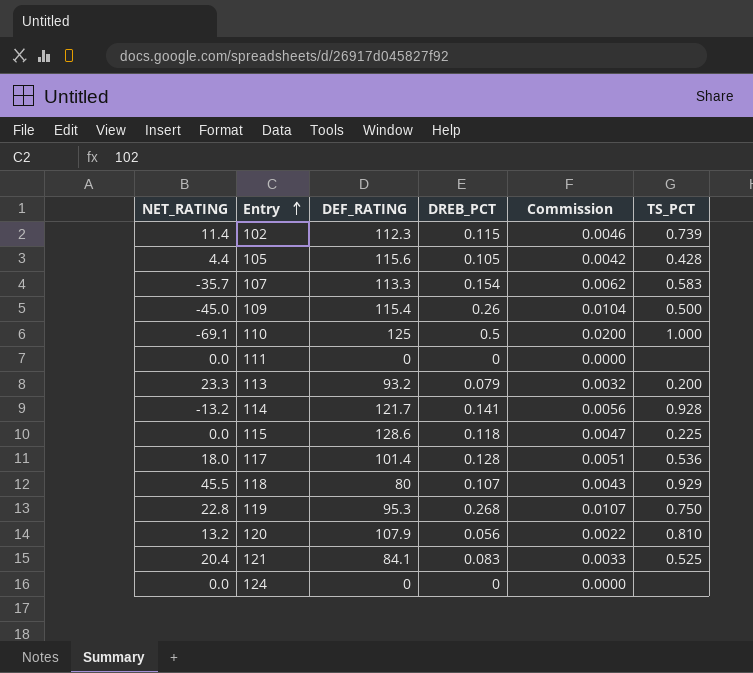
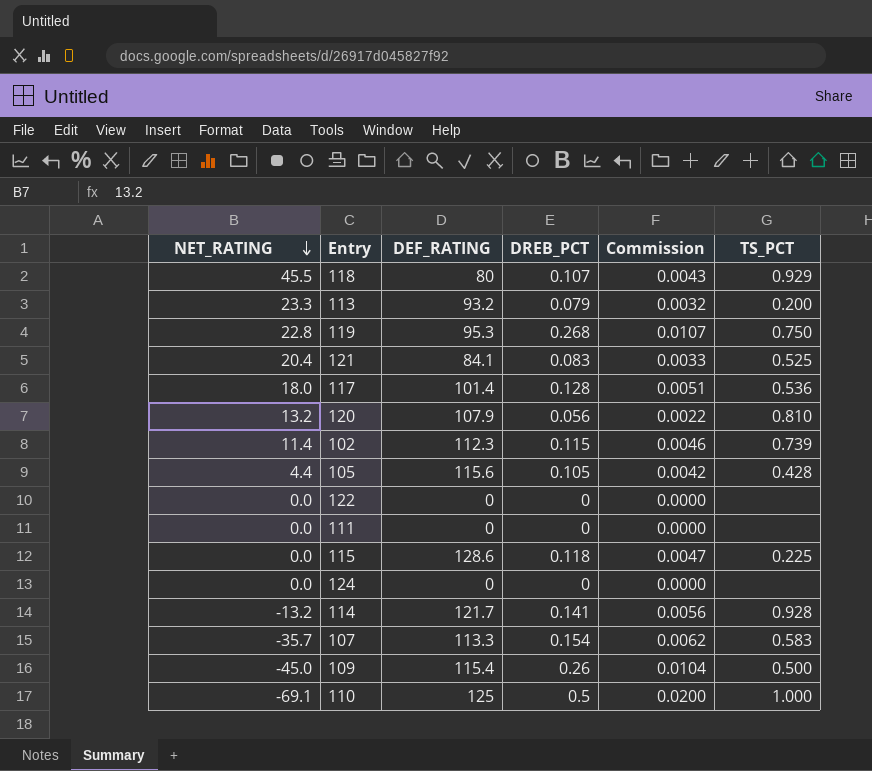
row order: Entry ascending -> NET_RATING descending
row 122: none -> 0.0 | 0 | 0 | 0.0000 | none

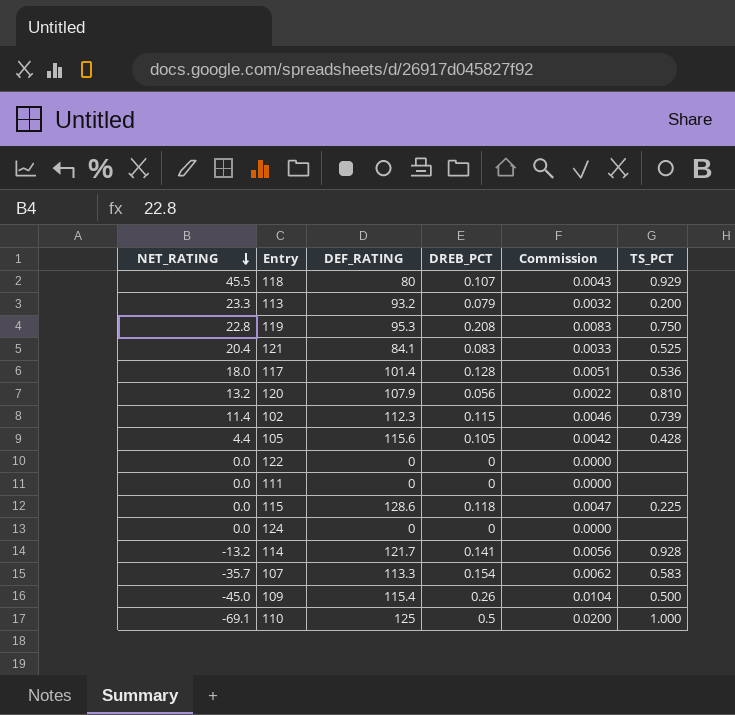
119 | DREB_PCT: 0.268 -> 0.208
119 | Commission: 0.0107 -> 0.0083

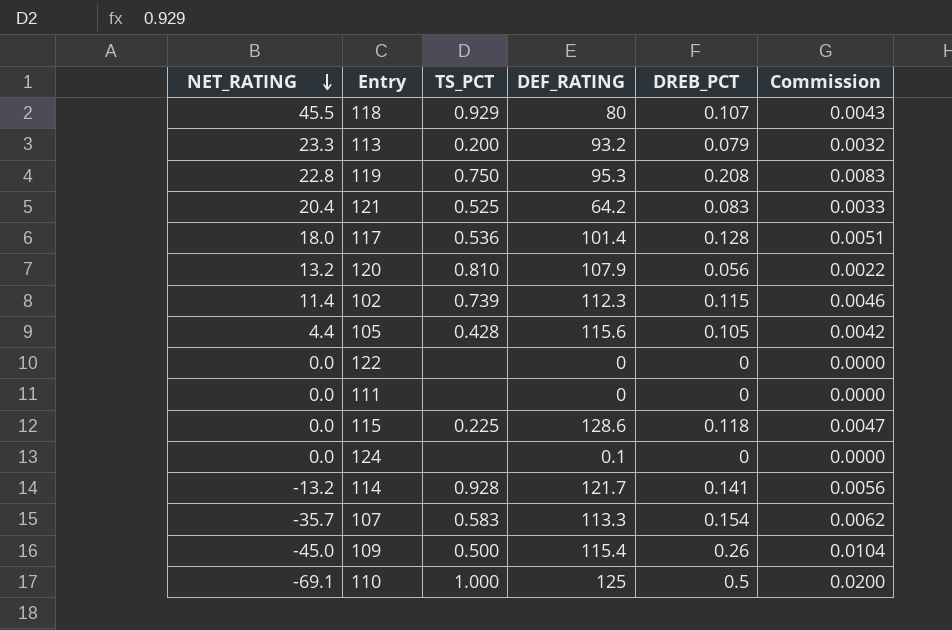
column TS_PCT | position: 6 -> 3
121 | DEF_RATING: 84.1 -> 64.2
124 | DEF_RATING: 0 -> 0.1

